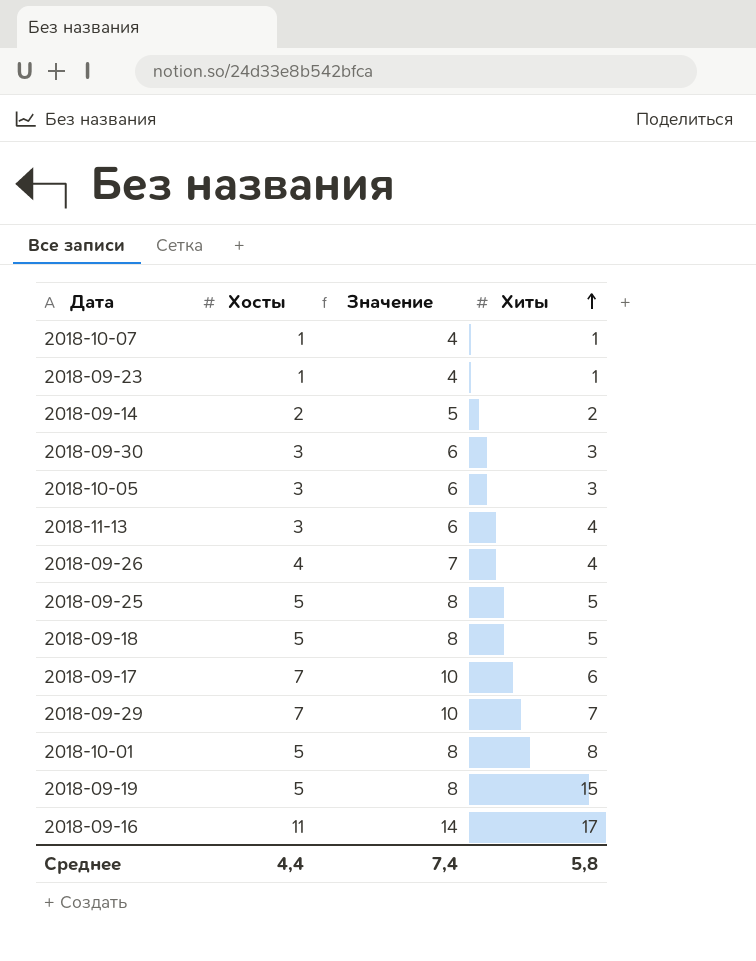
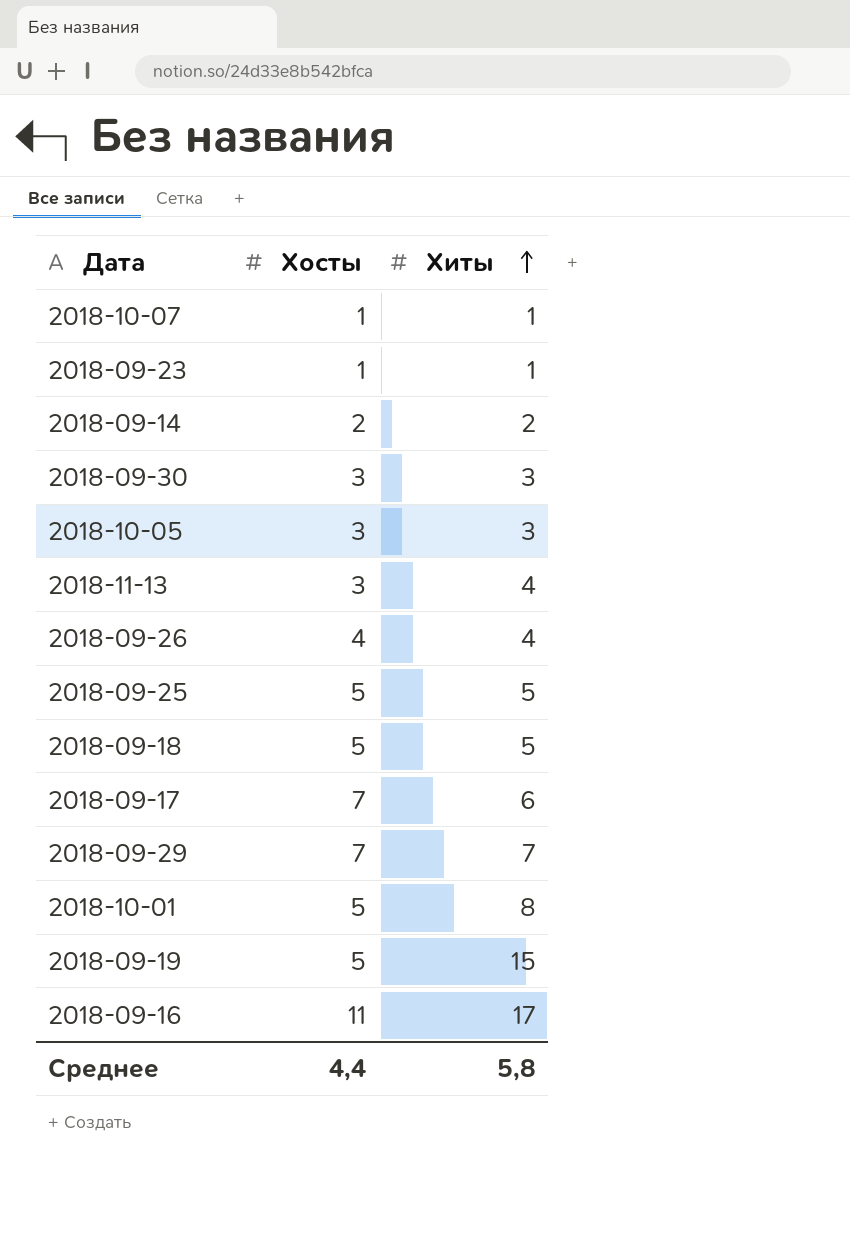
column Значение | formula: [Хосты] + 3 -> none

